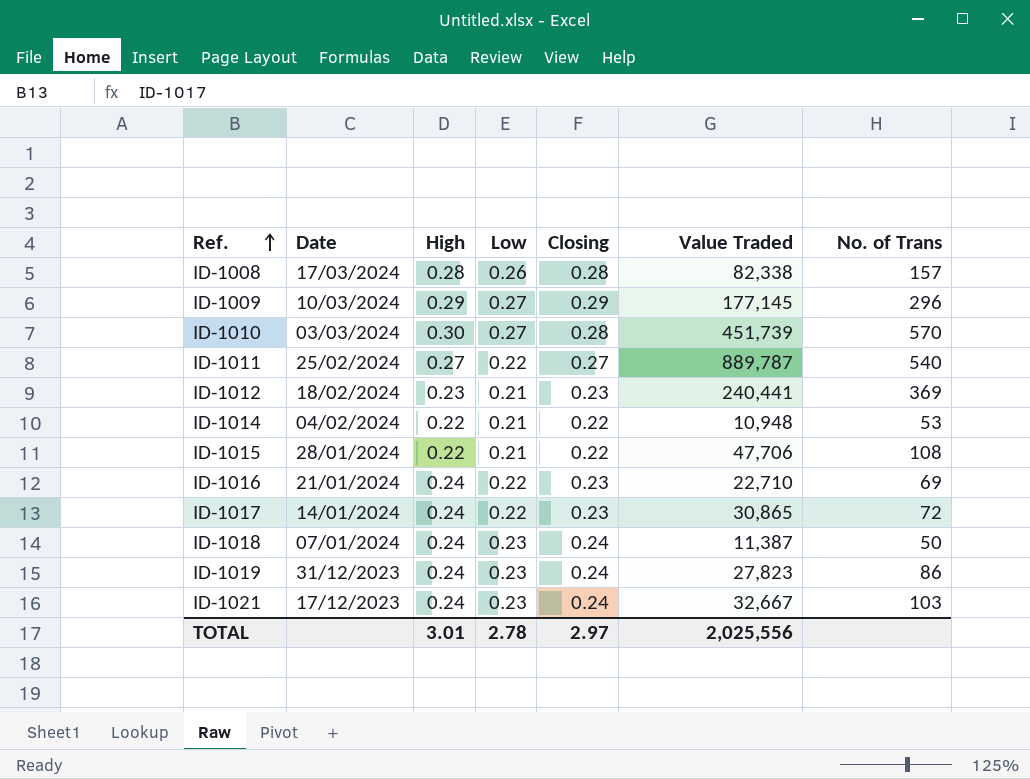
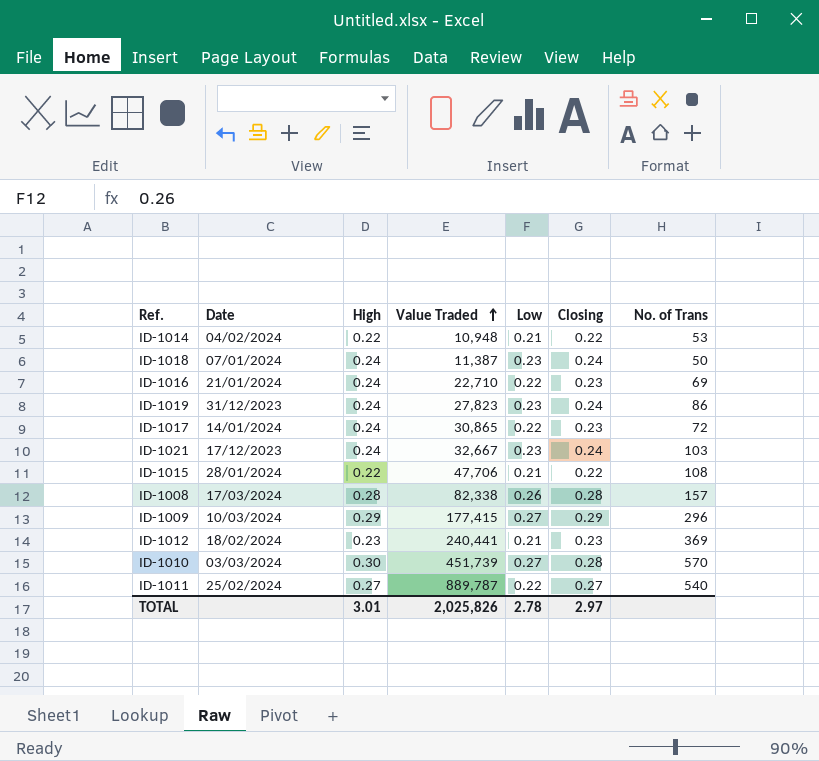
row order: Ref. ascending -> Value Traded ascending
column Value Traded | position: 6 -> 4
ID-1009 | Value Traded: 177,145 -> 177,415
TOTAL | Value Traded: 2,025,556 -> 2,025,826

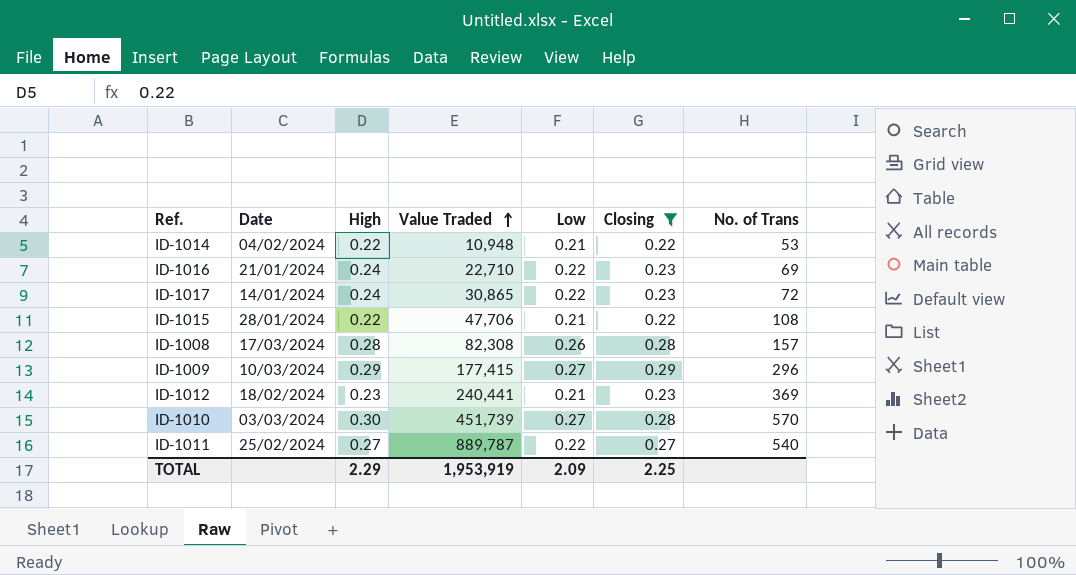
filter: none -> Closing != 0.24
ID-1008 | Value Traded: 82,338 -> 82,308
TOTAL | High: 3.01 -> 2.29
TOTAL | Value Traded: 2,025,826 -> 1,953,919
TOTAL | Low: 2.78 -> 2.09
TOTAL | Closing: 2.97 -> 2.25

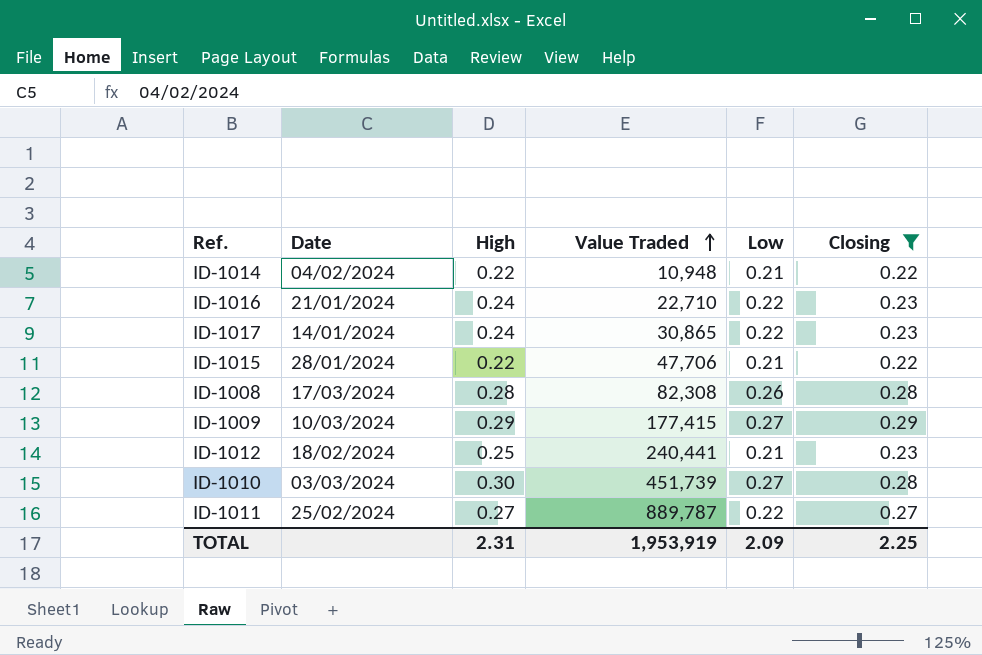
column No. of Trans | position: 7 -> none
ID-1012 | High: 0.23 -> 0.25
TOTAL | High: 2.29 -> 2.31

